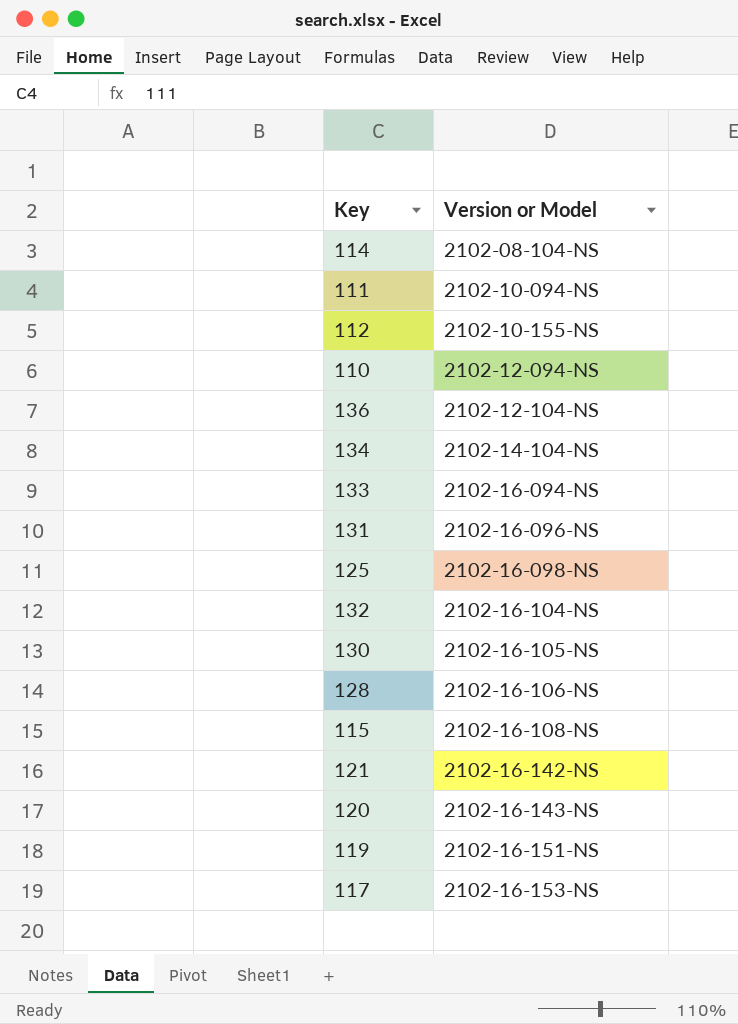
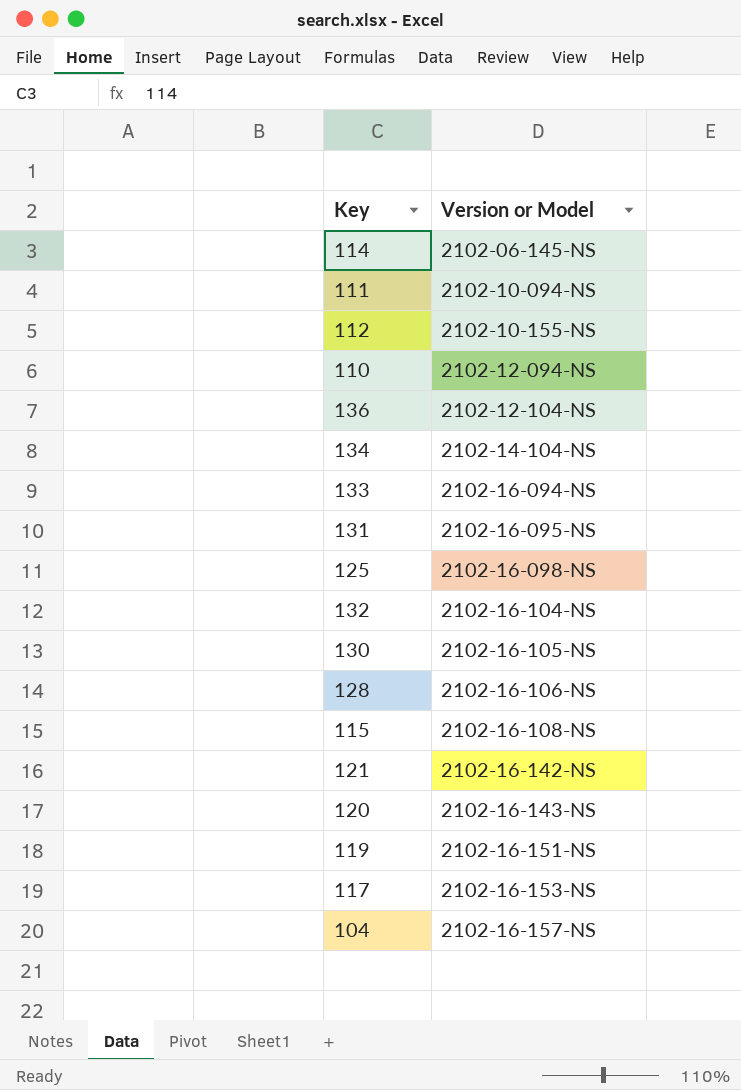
114 | Version or Model: 2102-08-104-NS -> 2102-06-145-NS
131 | Version or Model: 2102-16-096-NS -> 2102-16-095-NS
row 104: none -> 2102-16-157-NS

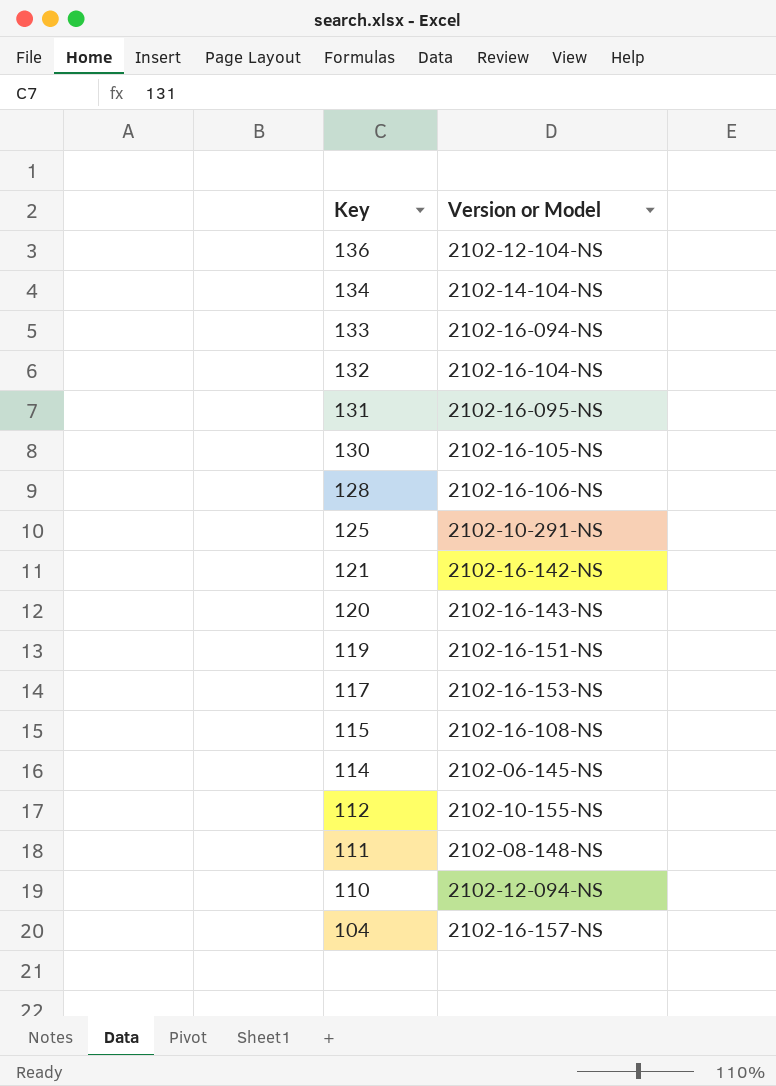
row order: Version or Model ascending -> Key descending
125 | Version or Model: 2102-16-098-NS -> 2102-10-291-NS
111 | Version or Model: 2102-10-094-NS -> 2102-08-148-NS

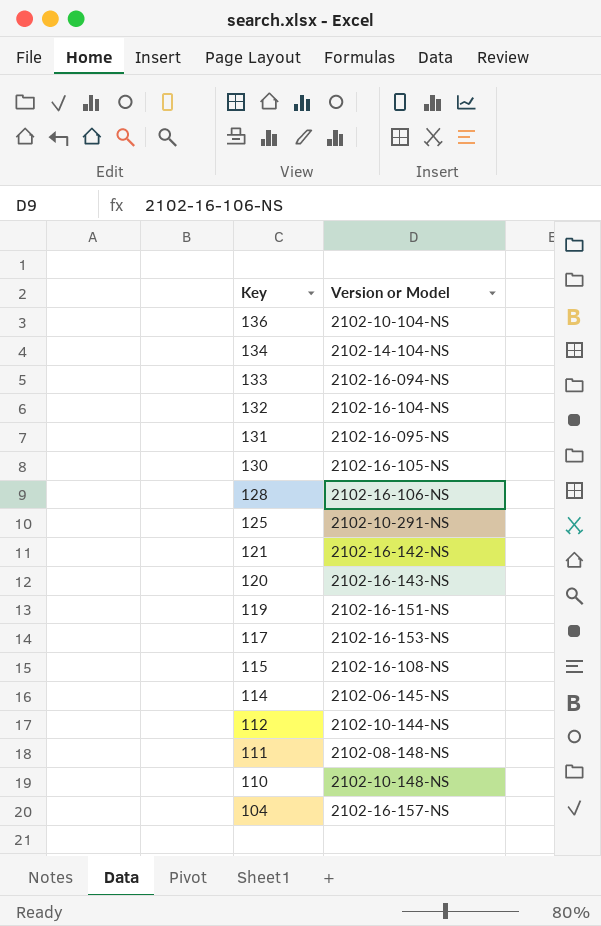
136 | Version or Model: 2102-12-104-NS -> 2102-10-104-NS
112 | Version or Model: 2102-10-155-NS -> 2102-10-144-NS
110 | Version or Model: 2102-12-094-NS -> 2102-10-148-NS

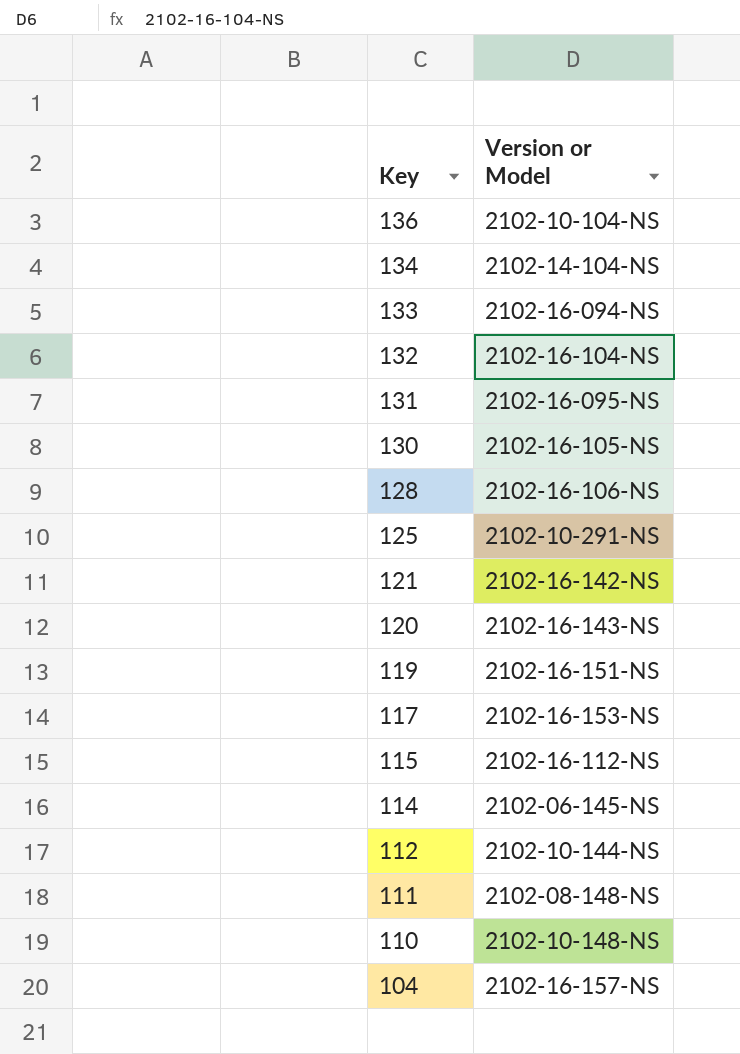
115 | Version or Model: 2102-16-108-NS -> 2102-16-112-NS

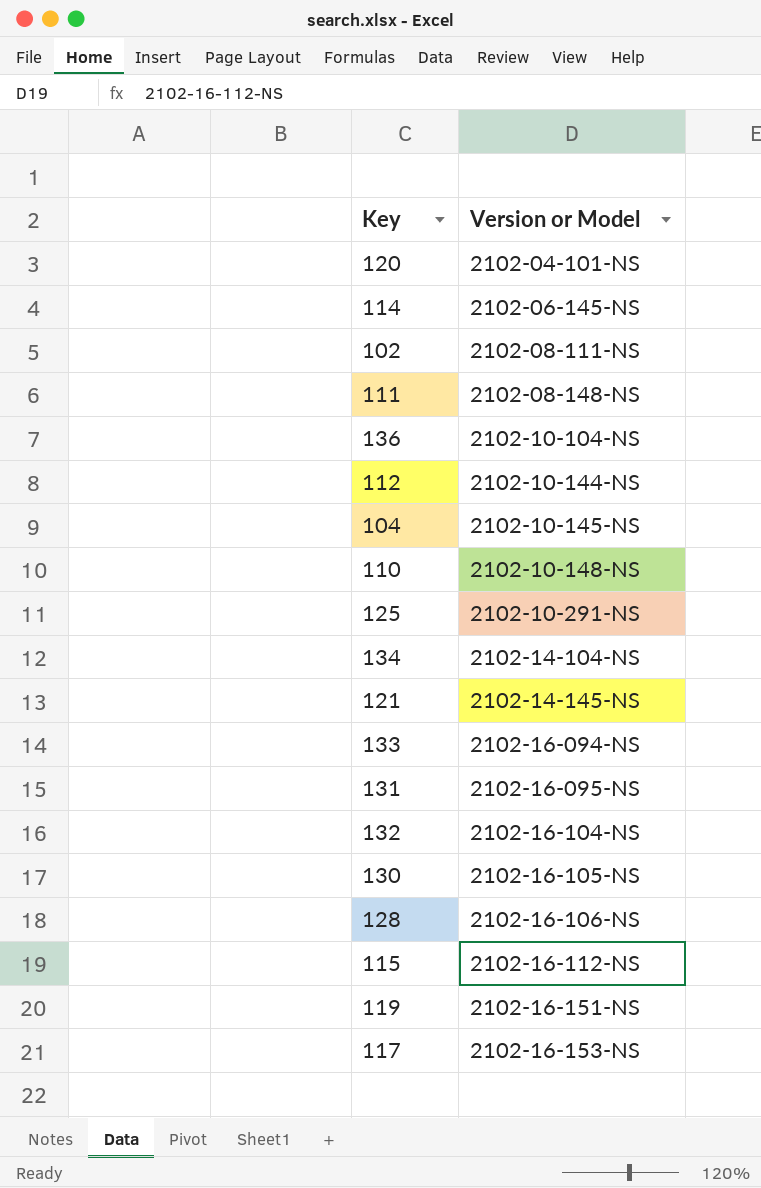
row order: Key descending -> Version or Model ascending
120 | Version or Model: 2102-16-143-NS -> 2102-04-101-NS
row 102: none -> 2102-08-111-NS
104 | Version or Model: 2102-16-157-NS -> 2102-10-145-NS
121 | Version or Model: 2102-16-142-NS -> 2102-14-145-NS

